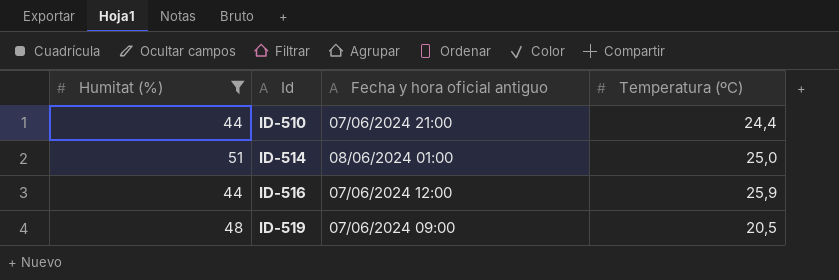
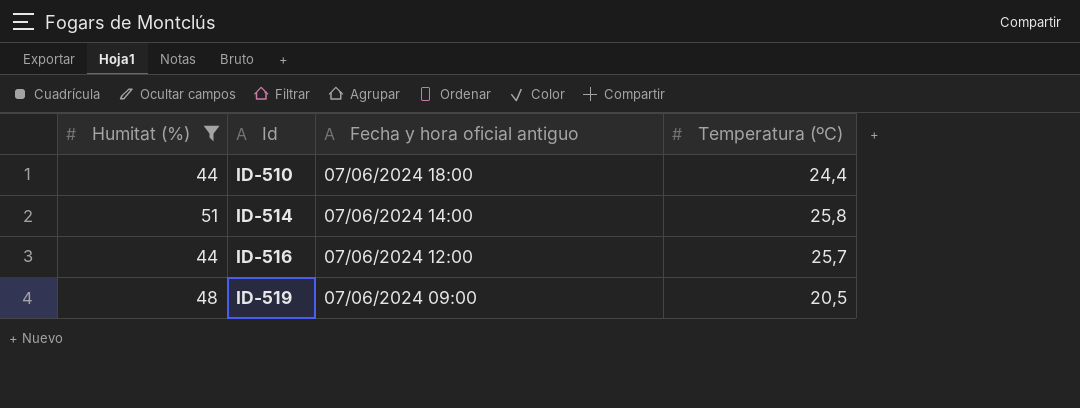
ID-510 | Fecha y hora oficial antiguo: 07/06/2024 21:00 -> 07/06/2024 18:00
ID-514 | Fecha y hora oficial antiguo: 08/06/2024 01:00 -> 07/06/2024 14:00
ID-514 | Temperatura (ºC): 25,0 -> 25,8
ID-516 | Temperatura (ºC): 25,9 -> 25,7

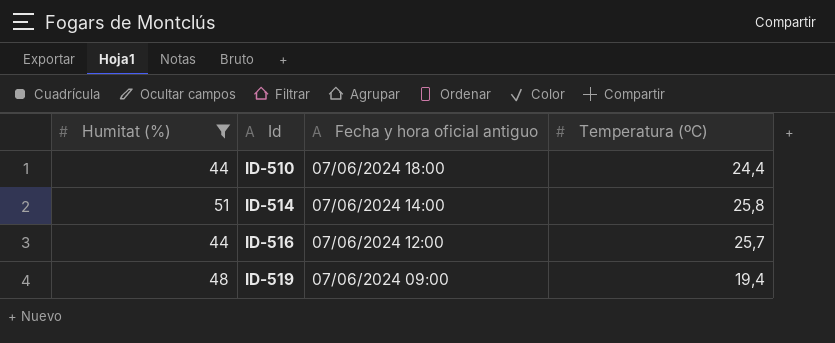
ID-519 | Temperatura (ºC): 20,5 -> 19,4

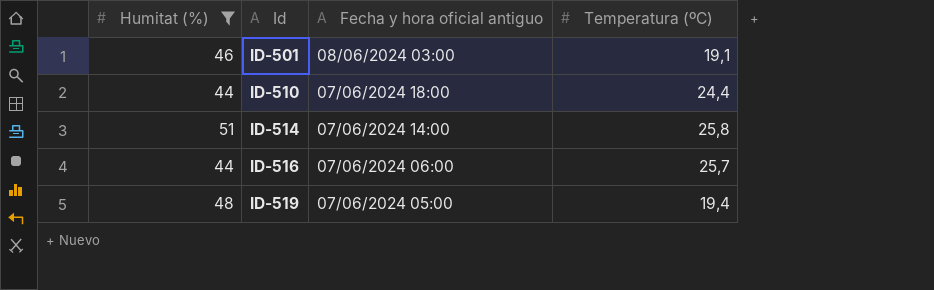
row ID-501: none -> 46 | 08/06/2024 03:00 | 19,1
ID-516 | Fecha y hora oficial antiguo: 07/06/2024 12:00 -> 07/06/2024 06:00
ID-519 | Fecha y hora oficial antiguo: 07/06/2024 09:00 -> 07/06/2024 05:00

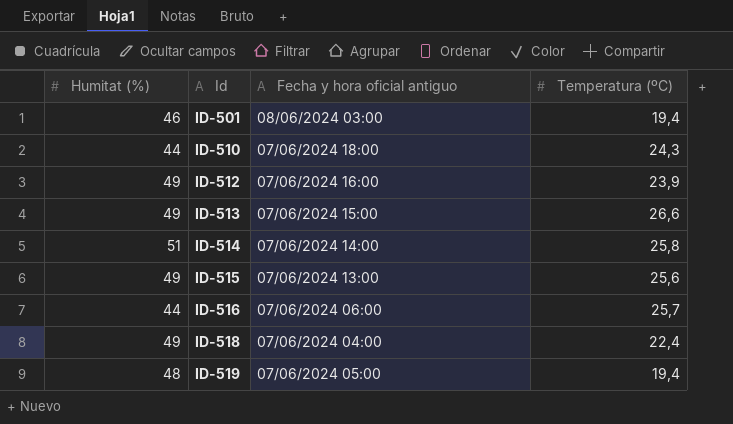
filter: Humitat (%) != 49 -> none
ID-501 | Temperatura (ºC): 19,1 -> 19,4
ID-510 | Temperatura (ºC): 24,4 -> 24,3

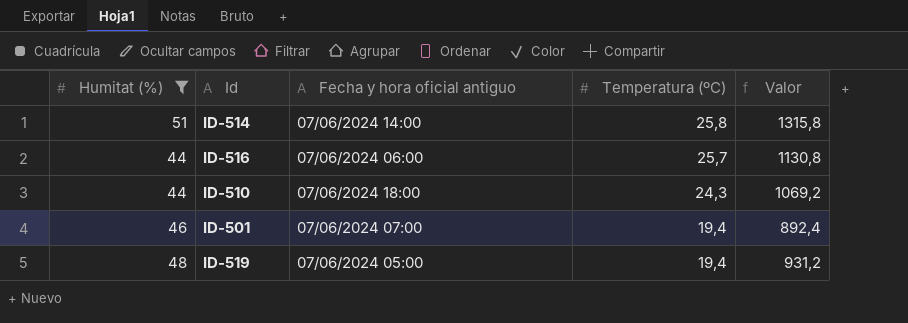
filter: none -> Humitat (%) != 49
row order: Id ascending -> Temperatura (ºC) descending
column Valor | formula: none -> [Humitat (%)] * [Temperatura (ºC)]
ID-501 | Fecha y hora oficial antiguo: 08/06/2024 03:00 -> 07/06/2024 07:00

